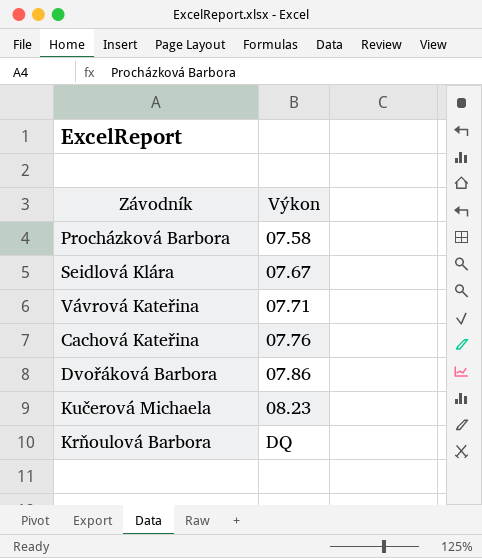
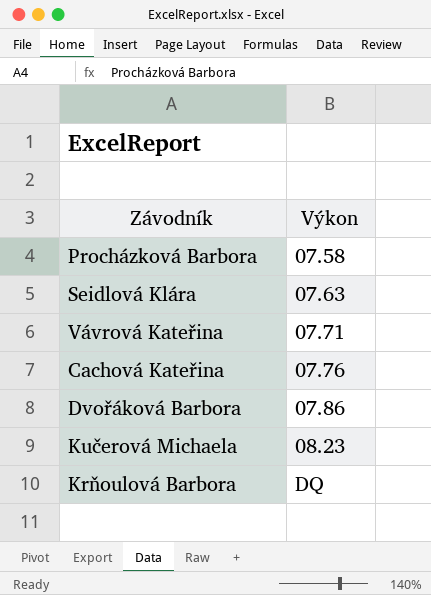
Seidlová Klára | Výkon: 07.67 -> 07.63

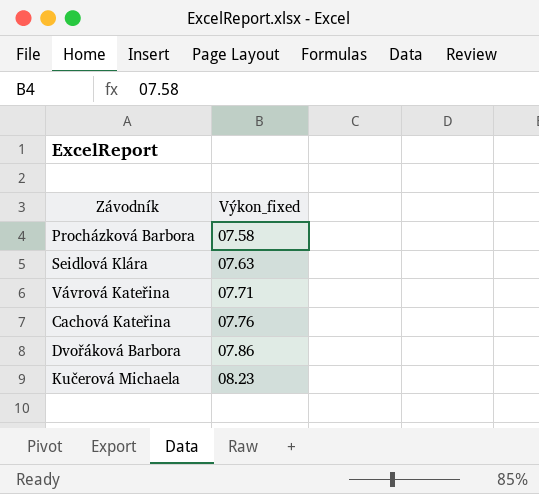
column name: Výkon -> Výkon_fixed
row Krňoulová Barbora: DQ -> none

